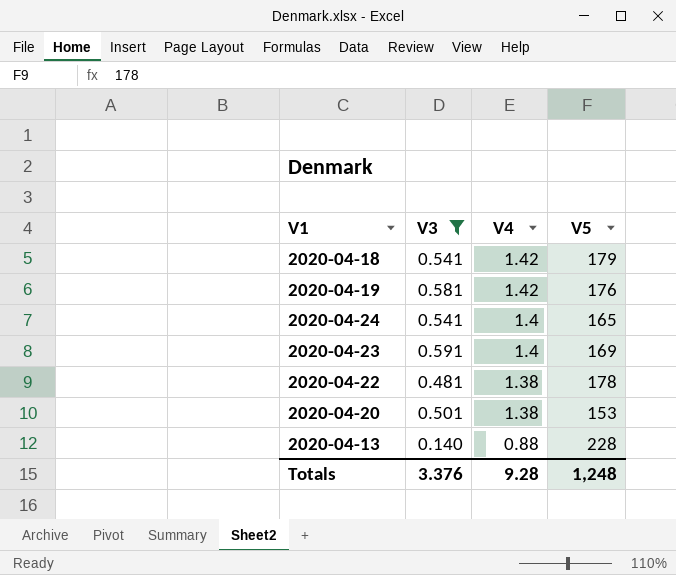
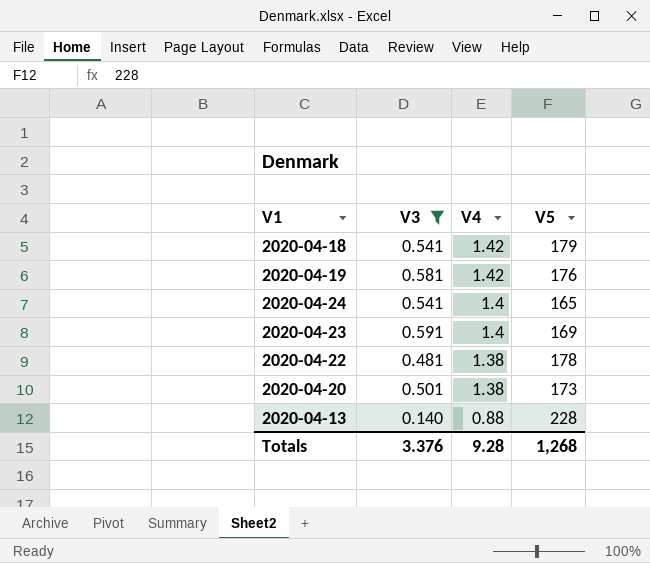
2020-04-20 | V5: 153 -> 173
Totals | V5: 1,248 -> 1,268

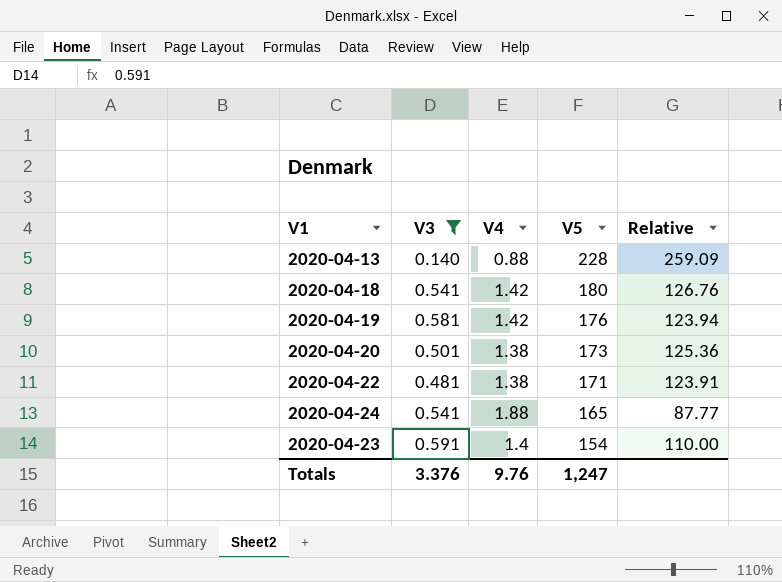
row order: V4 descending -> V5 descending
column Relative | formula: none -> [V5] / [V4]
2020-04-18 | V5: 179 -> 180
2020-04-22 | V5: 178 -> 171
2020-04-24 | V4: 1.4 -> 1.88
2020-04-23 | V5: 169 -> 154
Totals | V4: 9.28 -> 9.76
Totals | V5: 1,268 -> 1,247

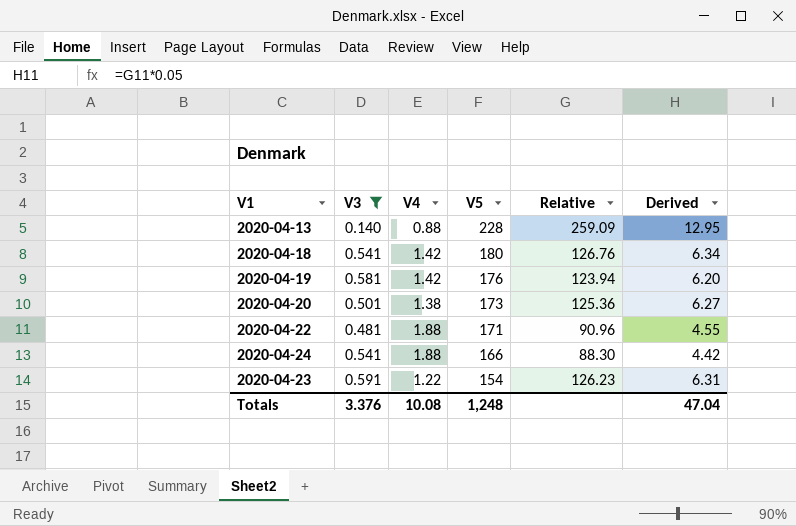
column Derived | formula: none -> [Relative] * 0.05
2020-04-22 | V4: 1.38 -> 1.88
2020-04-22 | Relative: 123.91 -> 90.96
2020-04-24 | V5: 165 -> 166
2020-04-24 | Relative: 87.77 -> 88.30
2020-04-23 | V4: 1.4 -> 1.22
2020-04-23 | Relative: 110.00 -> 126.23
Totals | V4: 9.76 -> 10.08
Totals | V5: 1,247 -> 1,248

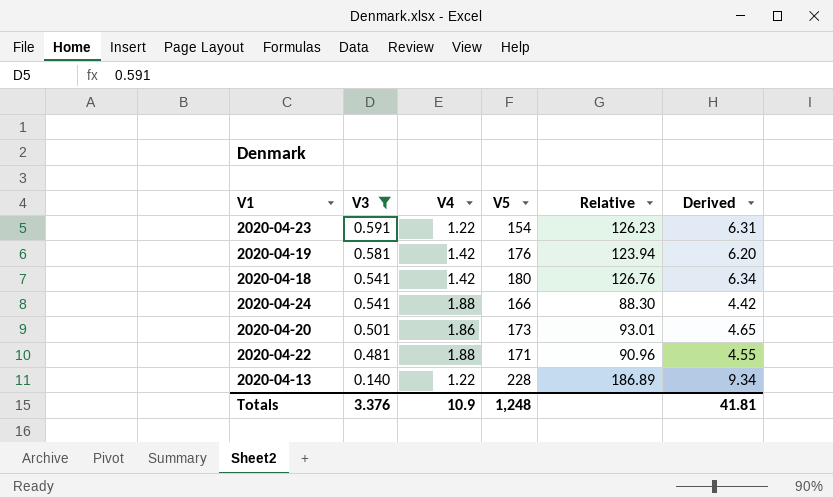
row order: V5 descending -> V3 descending
2020-04-20 | V4: 1.38 -> 1.86
2020-04-20 | Relative: 125.36 -> 93.01
2020-04-20 | Derived: 6.27 -> 4.65
2020-04-13 | V4: 0.88 -> 1.22
2020-04-13 | Relative: 259.09 -> 186.89
2020-04-13 | Derived: 12.95 -> 9.34
Totals | V4: 10.08 -> 10.9
Totals | Derived: 47.04 -> 41.81

